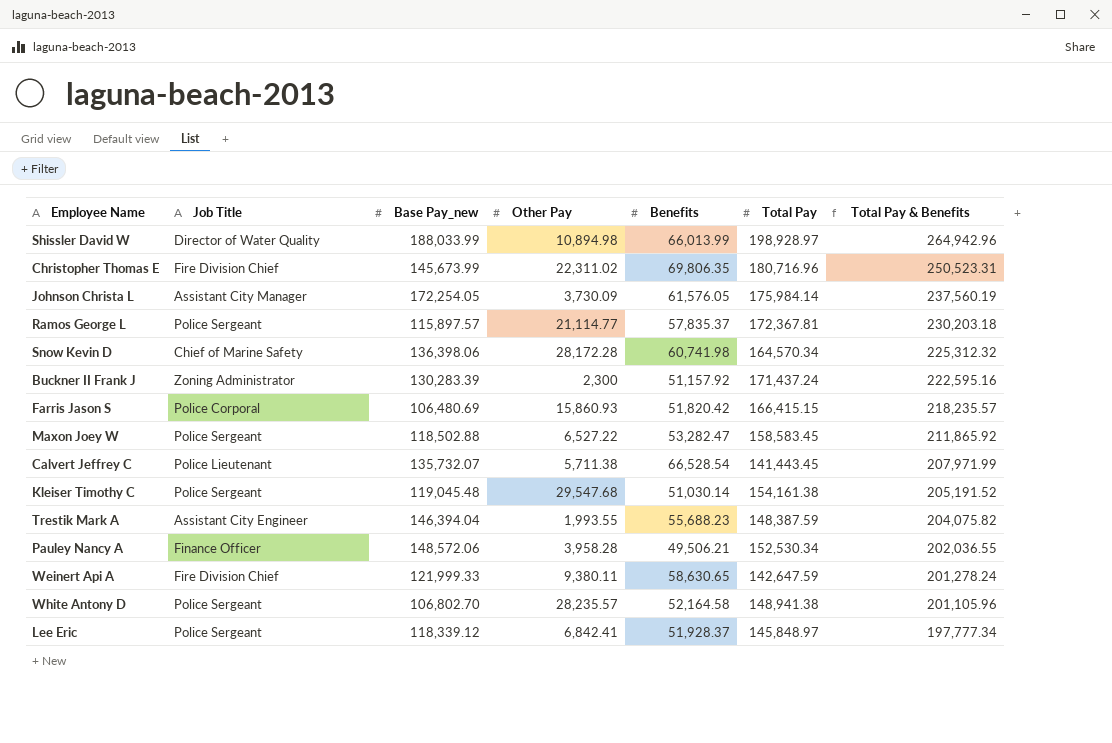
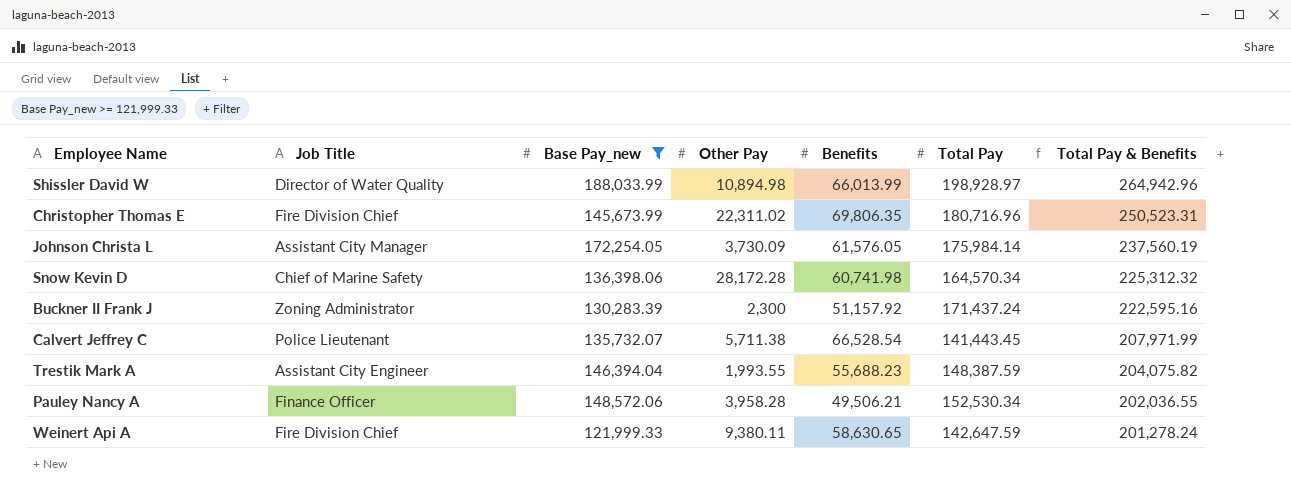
filter: none -> Base Pay_new >= 121,999.33

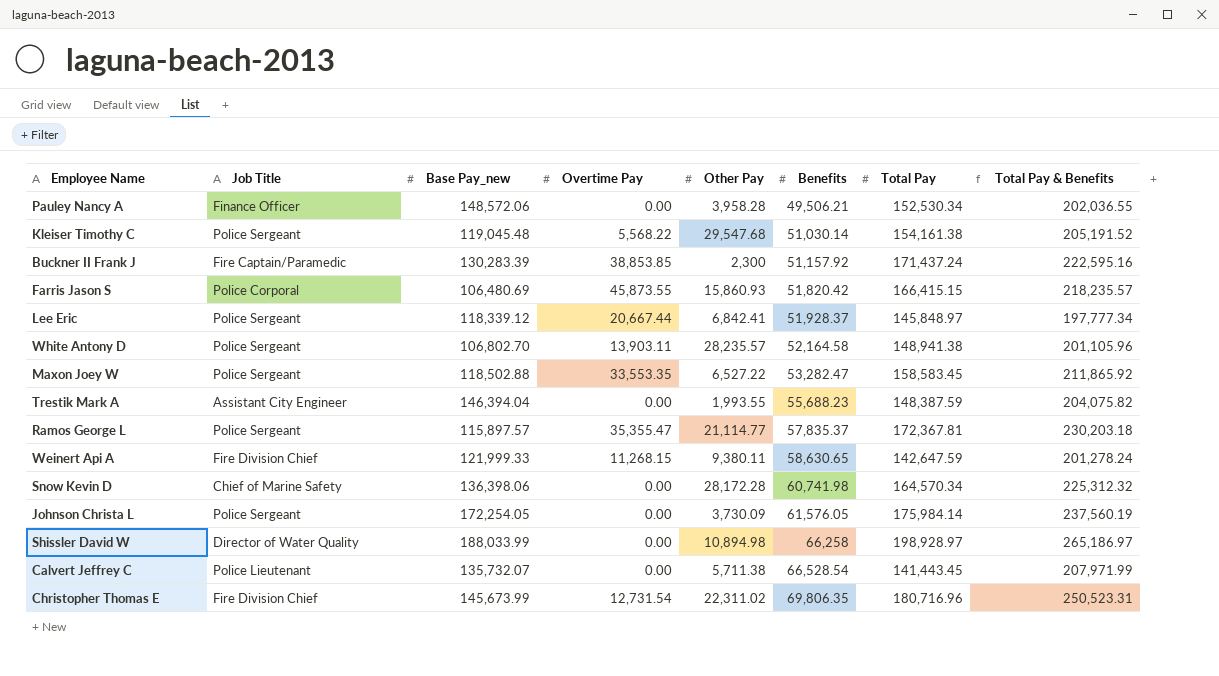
filter: Base Pay_new >= 121,999.33 -> none
row order: Total Pay & Benefits descending -> Benefits ascending
column Overtime Pay | position: none -> 4
Buckner II Frank J | Job Title: Zoning Administrator -> Fire Captain/Paramedic
Johnson Christa L | Job Title: Assistant City Manager -> Police Sergeant
Shissler David W | Benefits: 66,013.99 -> 66,258
Shissler David W | Total Pay & Benefits: 264,942.96 -> 265,186.97

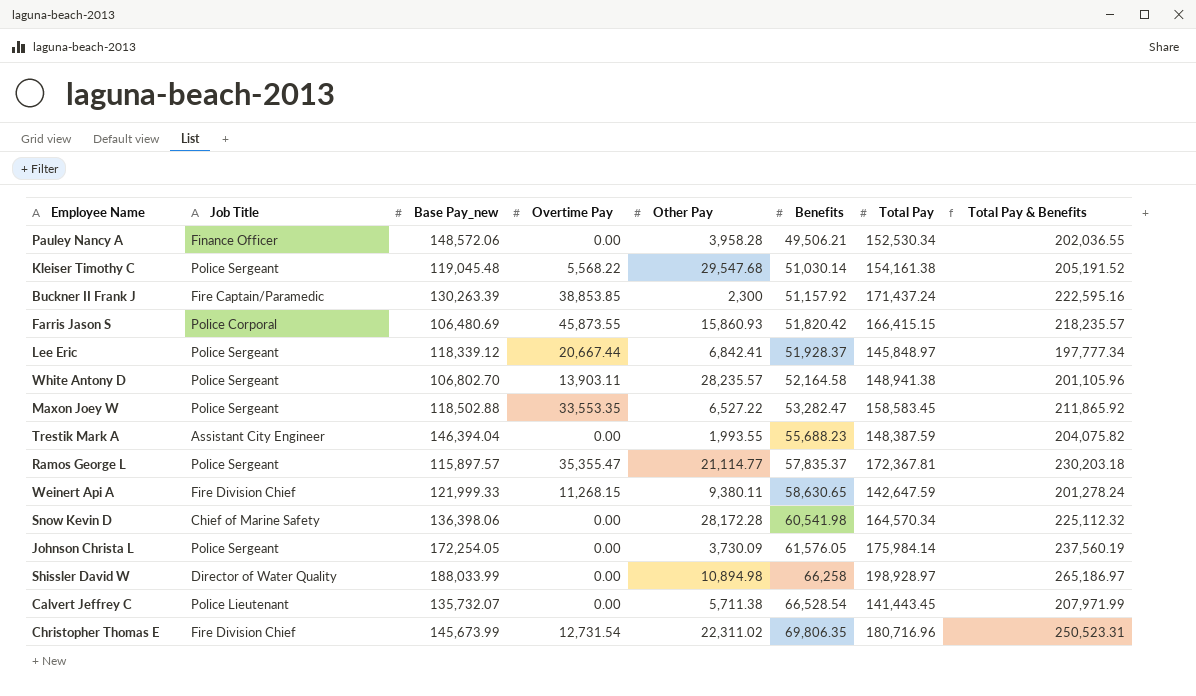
Buckner II Frank J | Base Pay_new: 130,283.39 -> 130,263.39
Snow Kevin D | Benefits: 60,741.98 -> 60,541.98
Snow Kevin D | Total Pay & Benefits: 225,312.32 -> 225,112.32

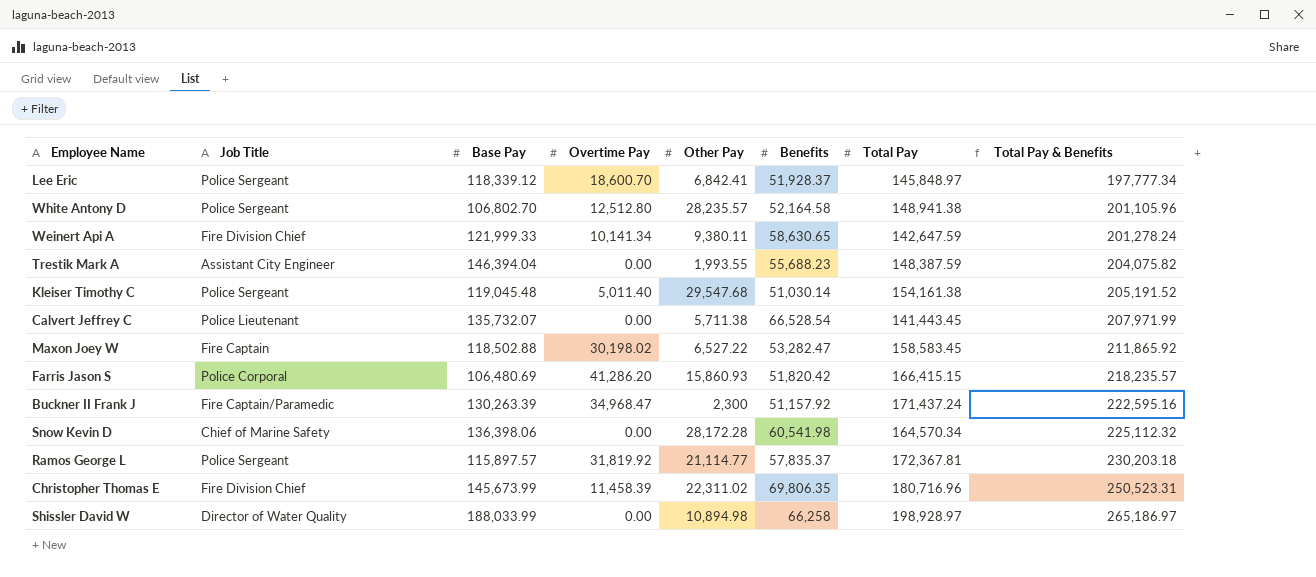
row order: Benefits ascending -> Total Pay & Benefits ascending
column name: Base Pay_new -> Base Pay
row Pauley Nancy A: Finance Officer | 148,572.06 | 0.00 | 3,958.28 | 49,506.21 | 152,530.34 | 202,036.55 -> none
row Johnson Christa L: Police Sergeant | 172,254.05 | 0.00 | 3,730.09 | 61,576.05 | 175,984.14 | 237,560.19 -> none
Lee Eric | Overtime Pay: 20,667.44 -> 18,600.70
White Antony D | Overtime Pay: 13,903.11 -> 12,512.80
Weinert Api A | Overtime Pay: 11,268.15 -> 10,141.34
Kleiser Timothy C | Overtime Pay: 5,568.22 -> 5,011.40
Maxon Joey W | Job Title: Police Sergeant -> Fire Captain
Maxon Joey W | Overtime Pay: 33,553.35 -> 30,198.02
Farris Jason S | Overtime Pay: 45,873.55 -> 41,286.20
Buckner II Frank J | Overtime Pay: 38,853.85 -> 34,968.47
Ramos George L | Overtime Pay: 35,355.47 -> 31,819.92
Christopher Thomas E | Overtime Pay: 12,731.54 -> 11,458.39

